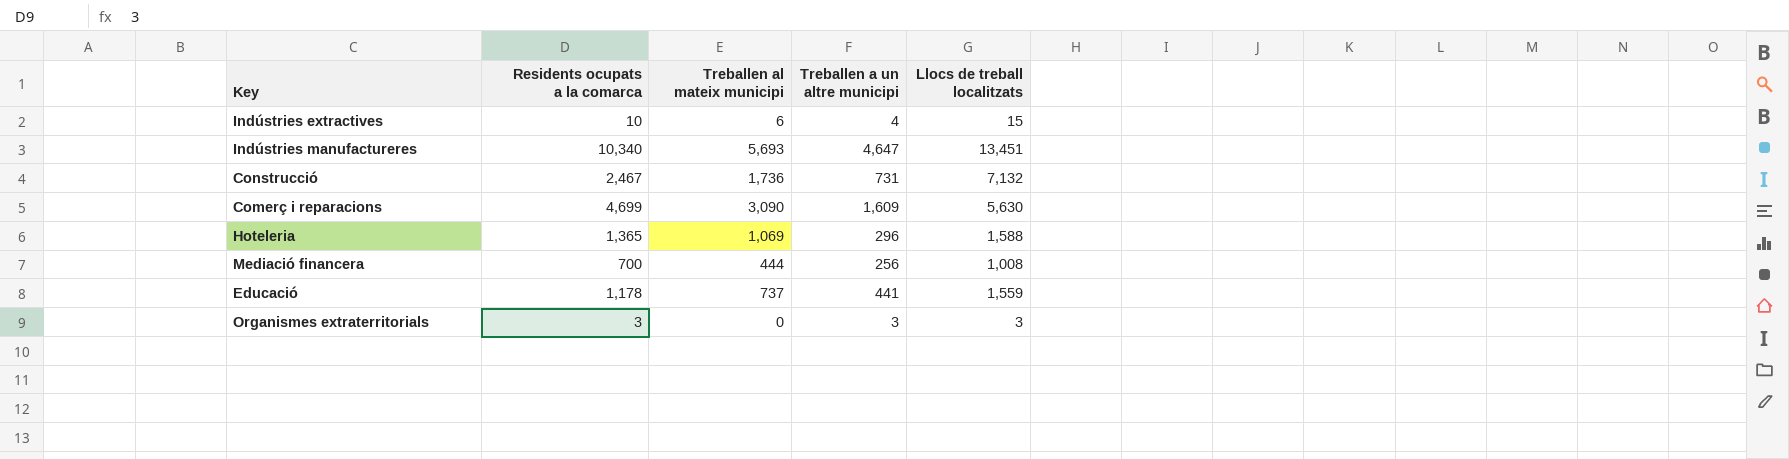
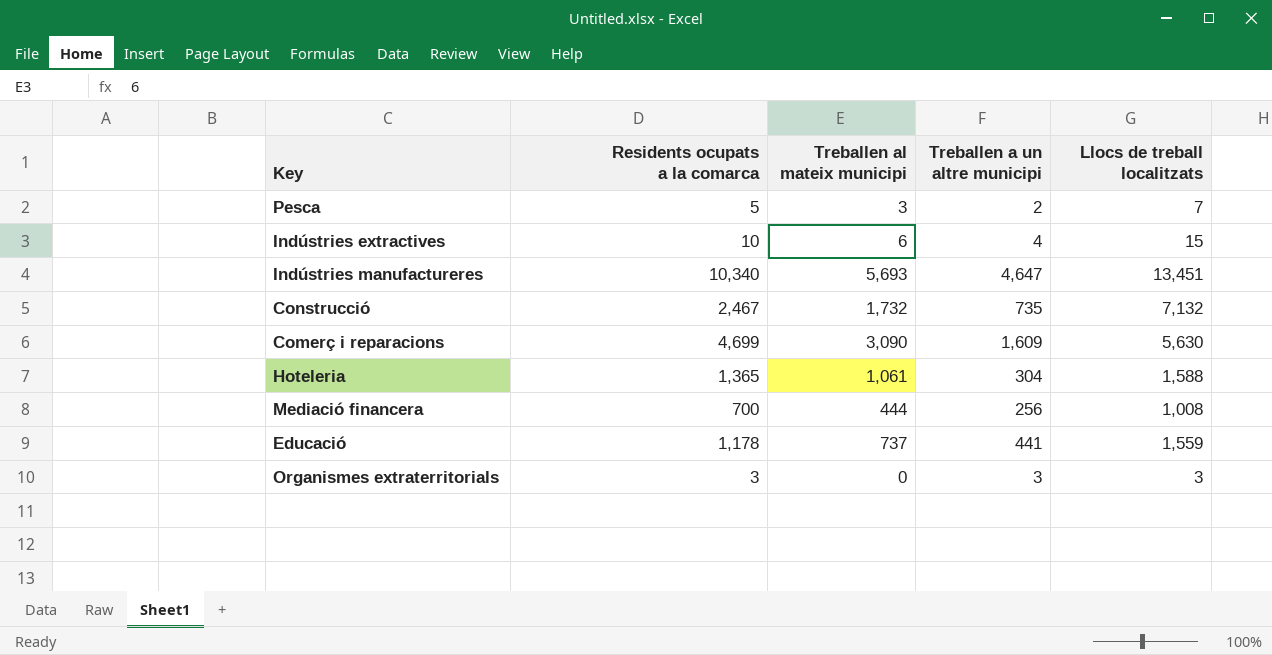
row Pesca: none -> 5 | 3 | 2 | 7
Construcció | Treballen al mateix municipi: 1,736 -> 1,732
Construcció | Treballen a un altre municipi: 731 -> 735
Hoteleria | Treballen al mateix municipi: 1,069 -> 1,061
Hoteleria | Treballen a un altre municipi: 296 -> 304

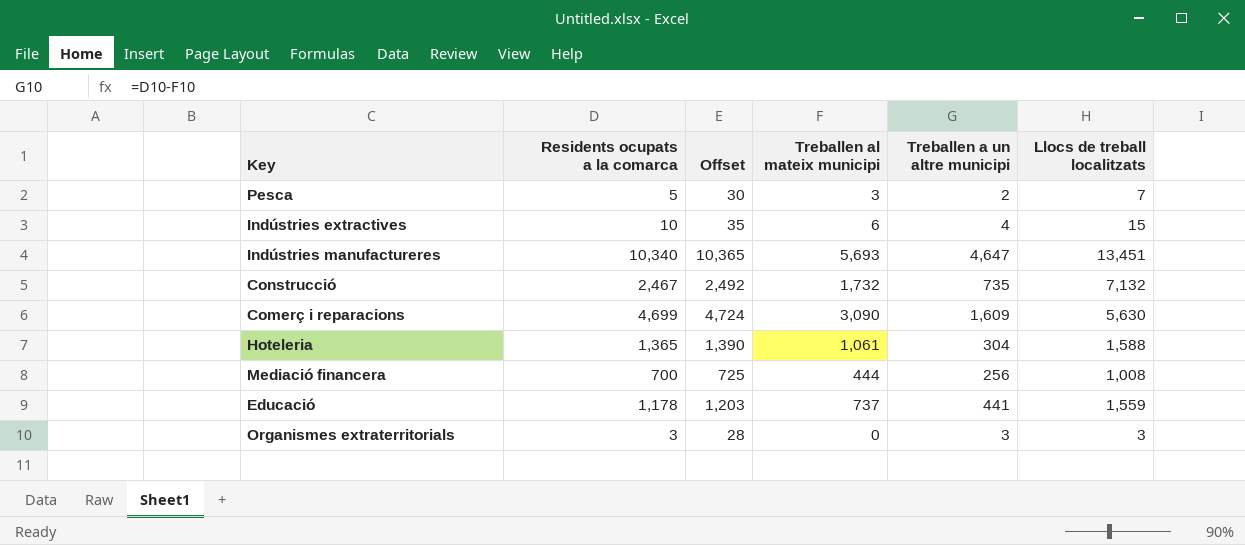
column Offset | formula: none -> [Residents ocupats a la comarca] + 25

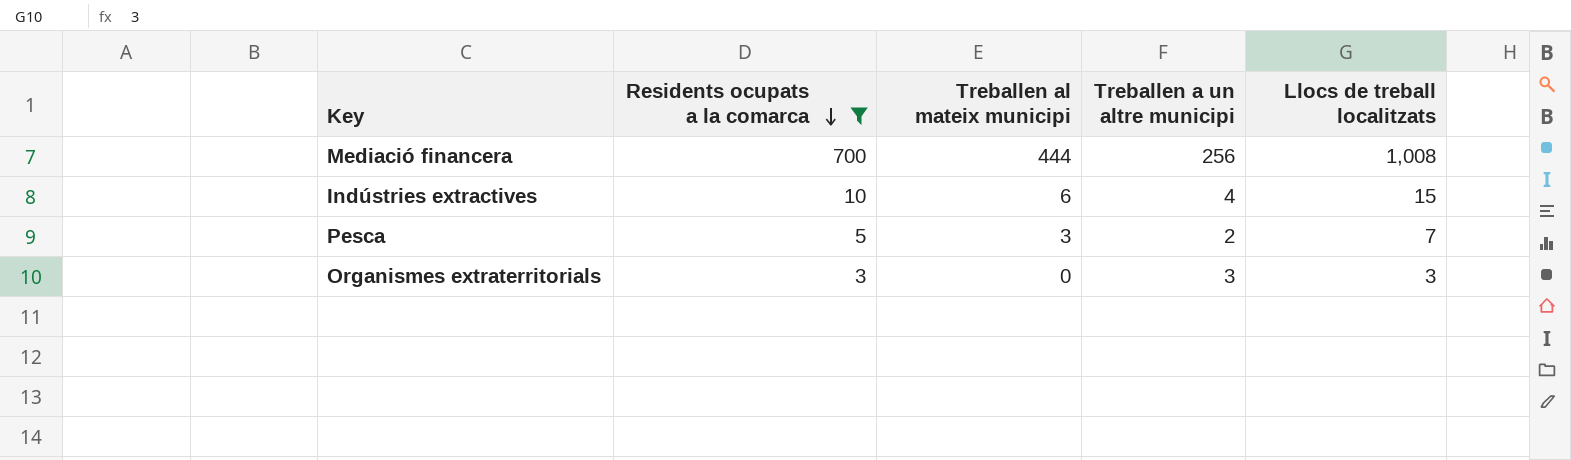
filter: none -> Residents ocupats a la comarca <= 700
row order: none -> Residents ocupats a la comarca descending
column Offset | formula: [Residents ocupats a la comarca] + 25 -> none

